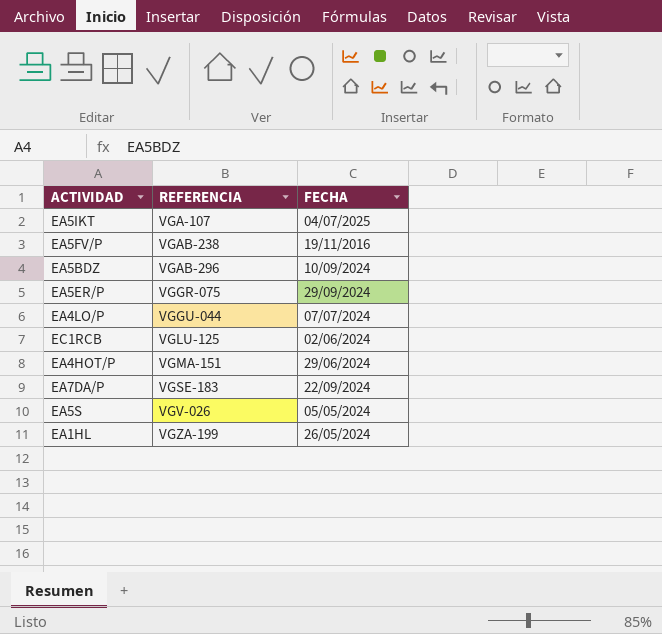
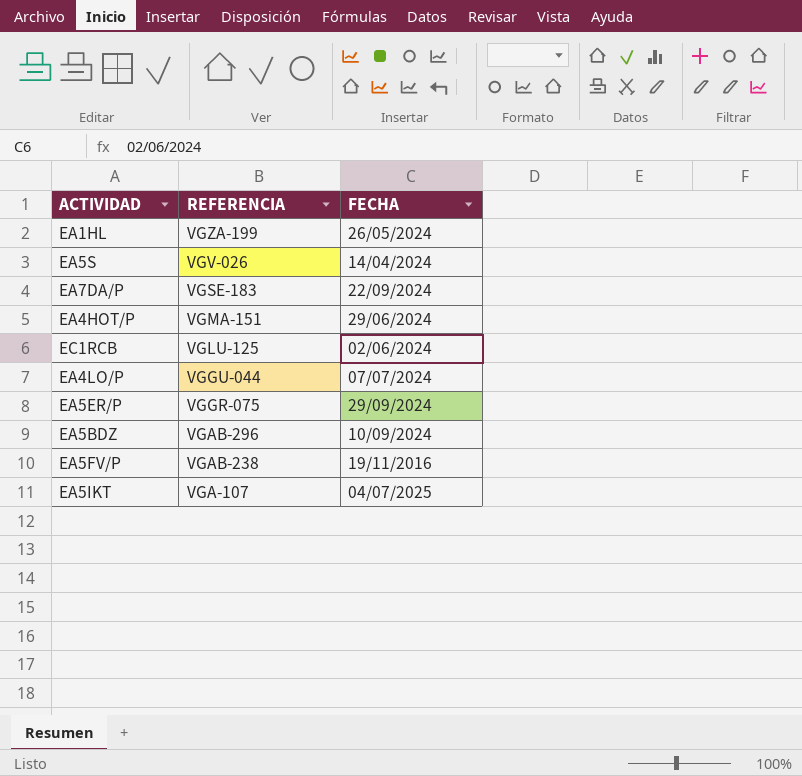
row order: REFERENCIA ascending -> REFERENCIA descending
EA5S | FECHA: 05/05/2024 -> 14/04/2024

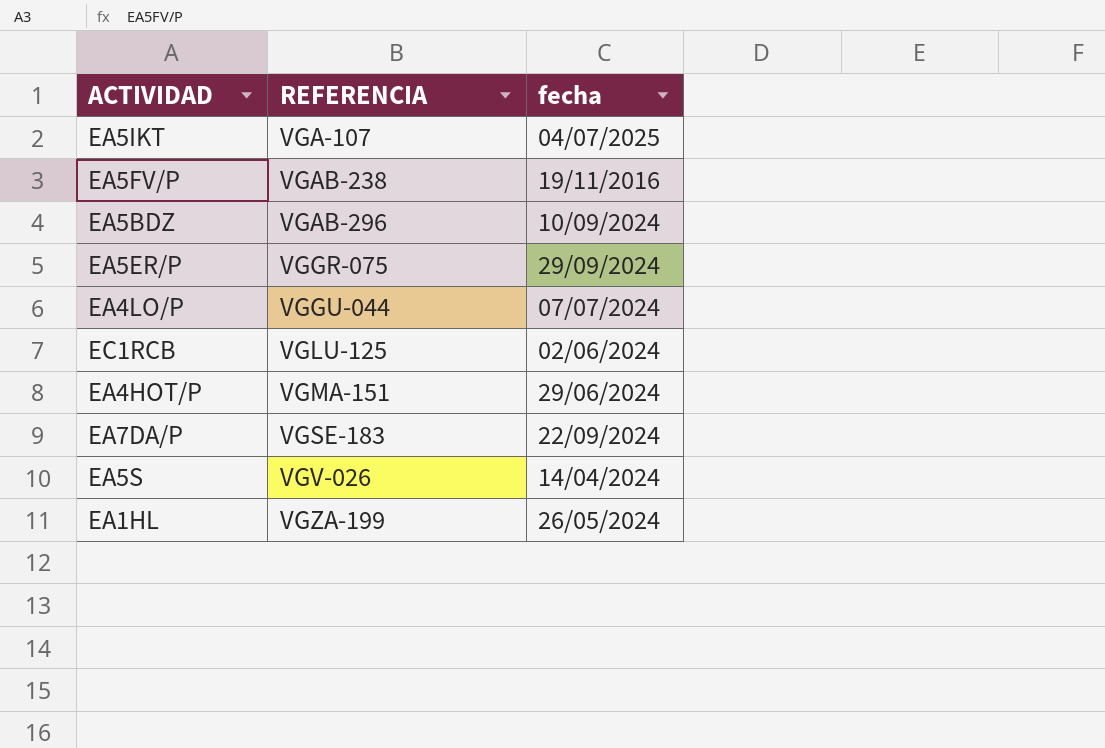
row order: REFERENCIA descending -> REFERENCIA ascending
column name: FECHA -> fecha

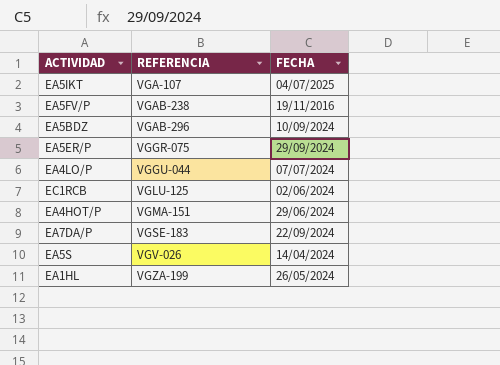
column name: fecha -> FECHA

